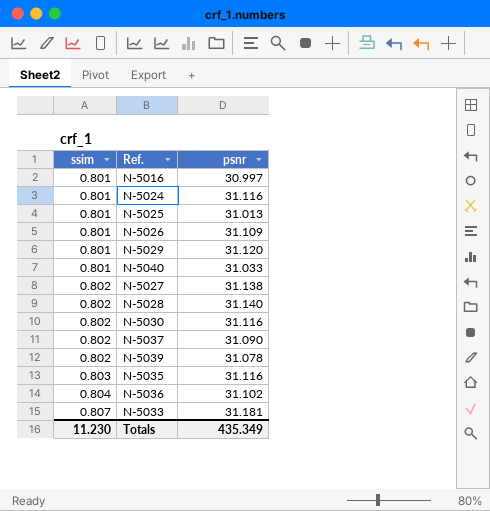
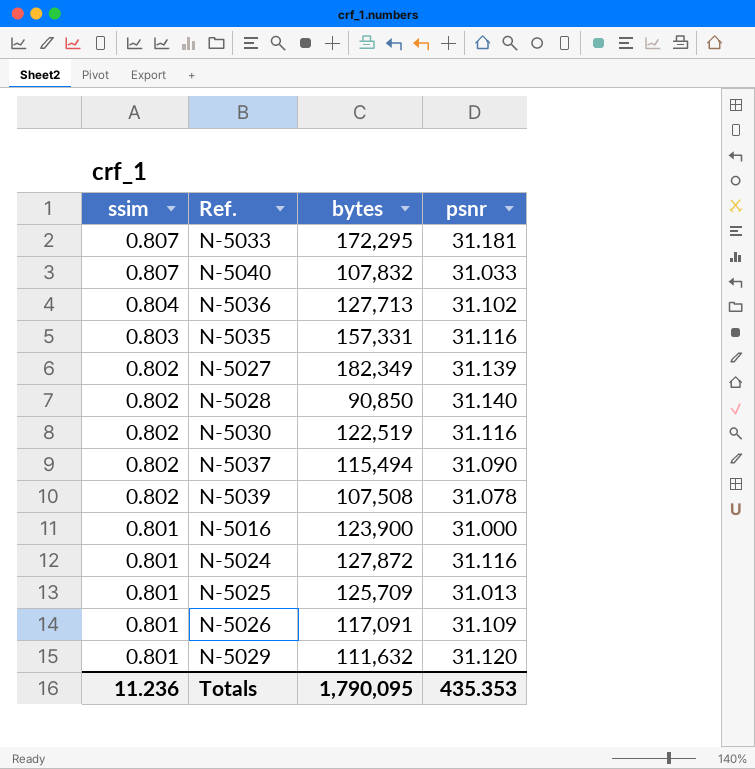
row order: ssim ascending -> ssim descending
column bytes | position: none -> 3
N-5040 | ssim: 0.801 -> 0.807
N-5027 | psnr: 31.138 -> 31.139
N-5016 | psnr: 30.997 -> 31.000
Totals | ssim: 11.230 -> 11.236
Totals | psnr: 435.349 -> 435.353

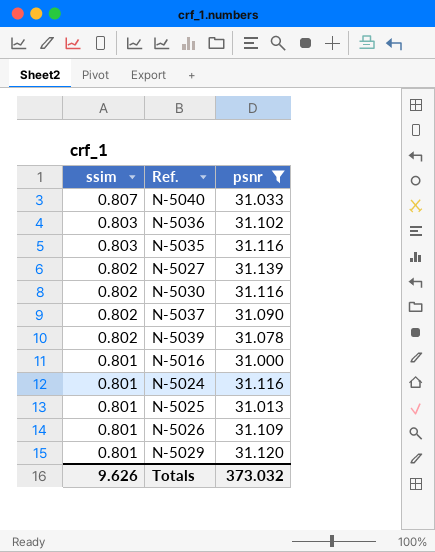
filter: none -> psnr <= 31.139
column bytes | position: 3 -> none
N-5036 | ssim: 0.804 -> 0.803
Totals | ssim: 11.236 -> 9.626
Totals | psnr: 435.353 -> 373.032

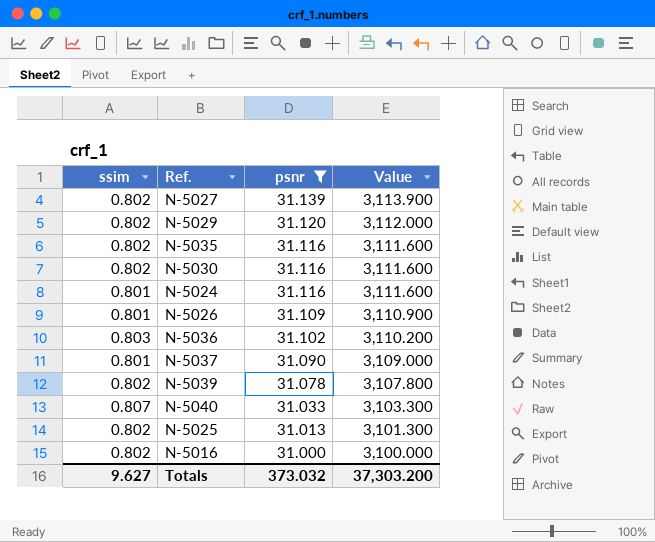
row order: ssim descending -> psnr descending
column Value | formula: none -> [psnr] * 100
N-5029 | ssim: 0.801 -> 0.802
N-5035 | ssim: 0.803 -> 0.802
N-5037 | ssim: 0.802 -> 0.801
N-5025 | ssim: 0.801 -> 0.802
N-5016 | ssim: 0.801 -> 0.802
Totals | ssim: 9.626 -> 9.627

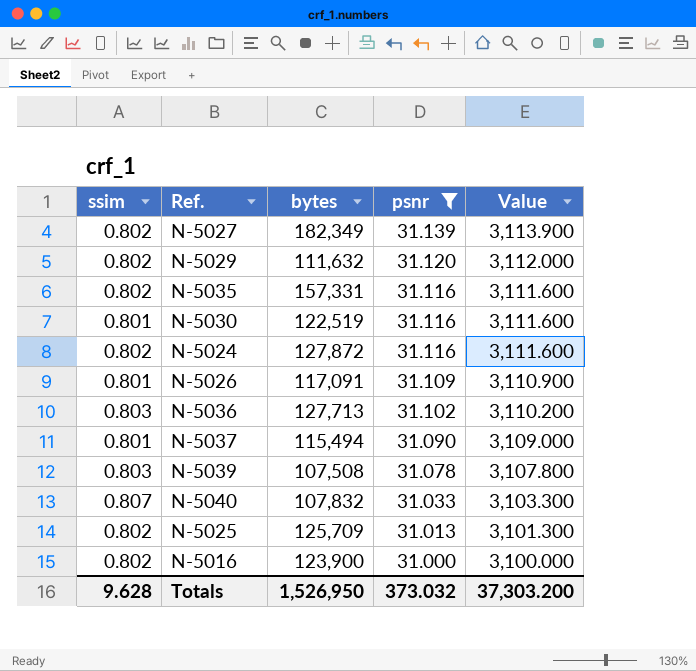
column bytes | position: none -> 3
N-5030 | ssim: 0.802 -> 0.801
N-5024 | ssim: 0.801 -> 0.802
N-5039 | ssim: 0.802 -> 0.803
Totals | ssim: 9.627 -> 9.628

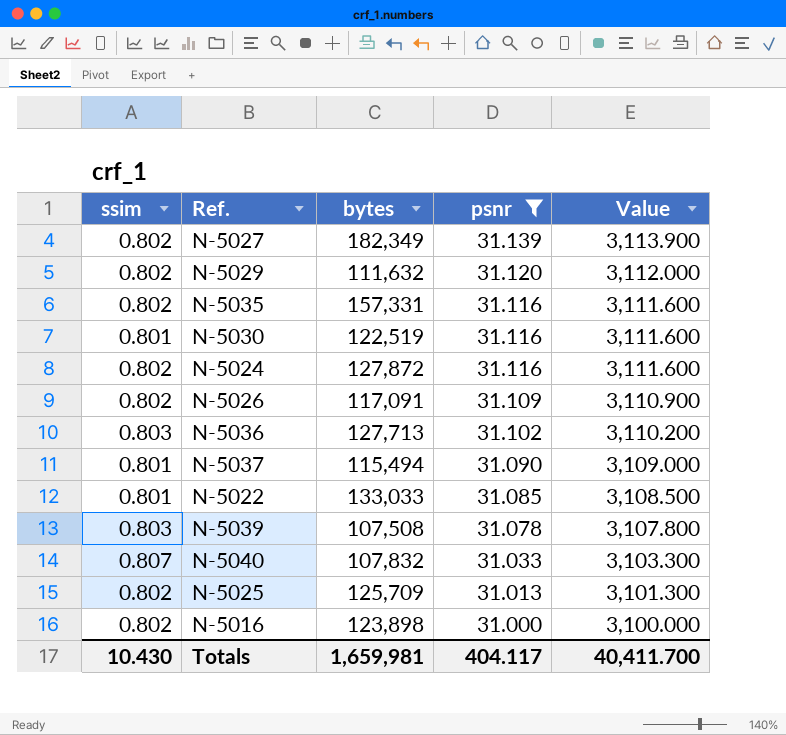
N-5026 | ssim: 0.801 -> 0.802
row N-5022: none -> 0.801 | 133,033 | 31.085 | 3,108.500
N-5016 | bytes: 123,900 -> 123,898
Totals | ssim: 9.628 -> 10.430
Totals | bytes: 1,526,950 -> 1,659,981
Totals | psnr: 373.032 -> 404.117
Totals | Value: 37,303.200 -> 40,411.700

